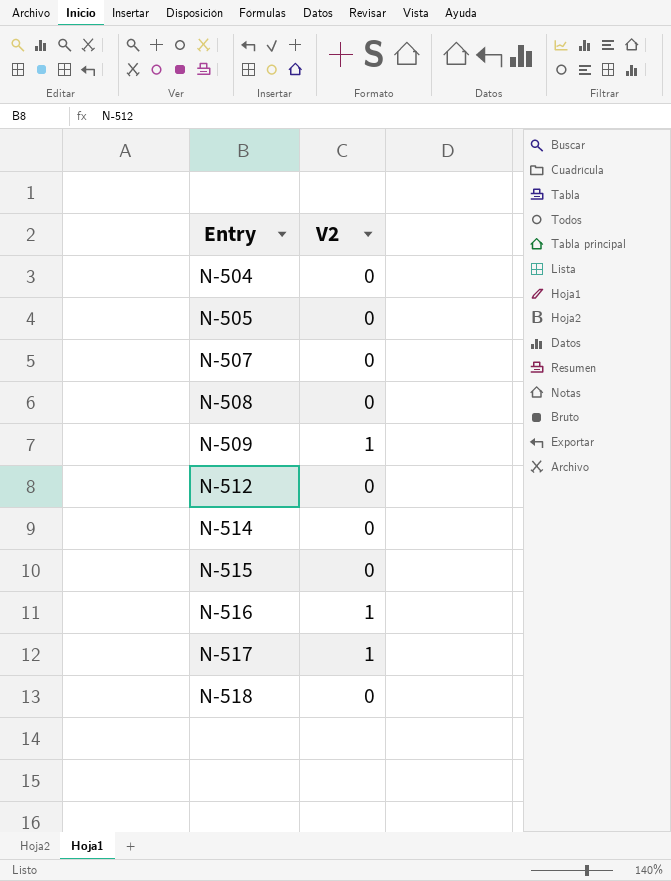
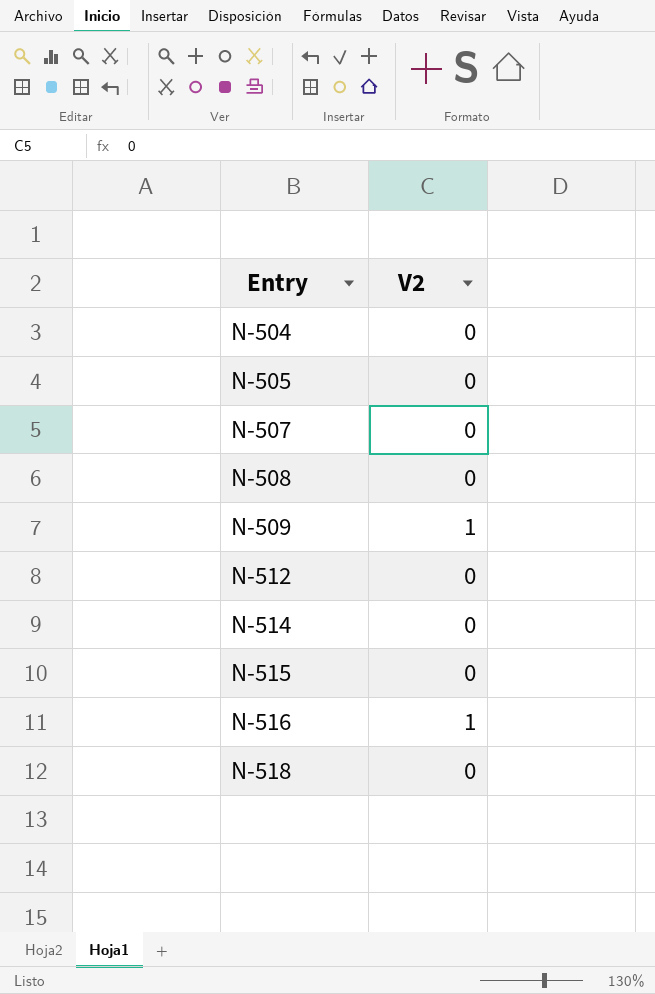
row N-517: 1 -> none

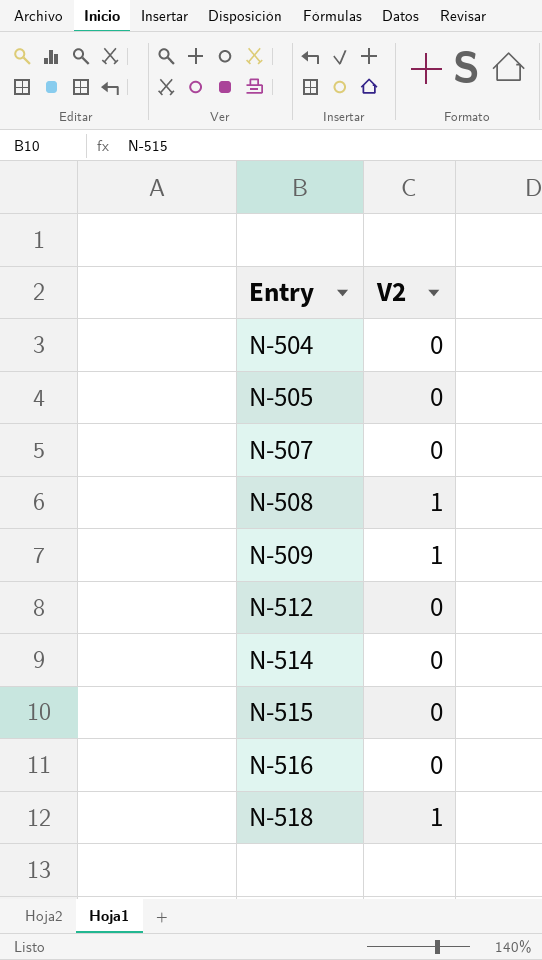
N-508 | V2: 0 -> 1
N-516 | V2: 1 -> 0
N-518 | V2: 0 -> 1

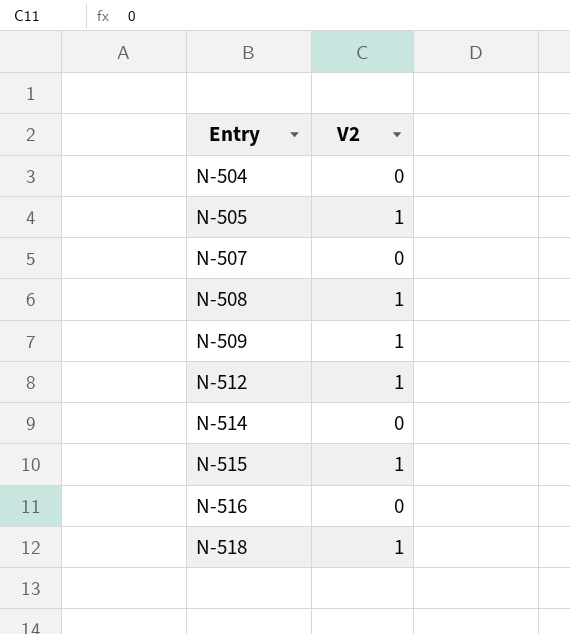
N-505 | V2: 0 -> 1
N-512 | V2: 0 -> 1
N-515 | V2: 0 -> 1

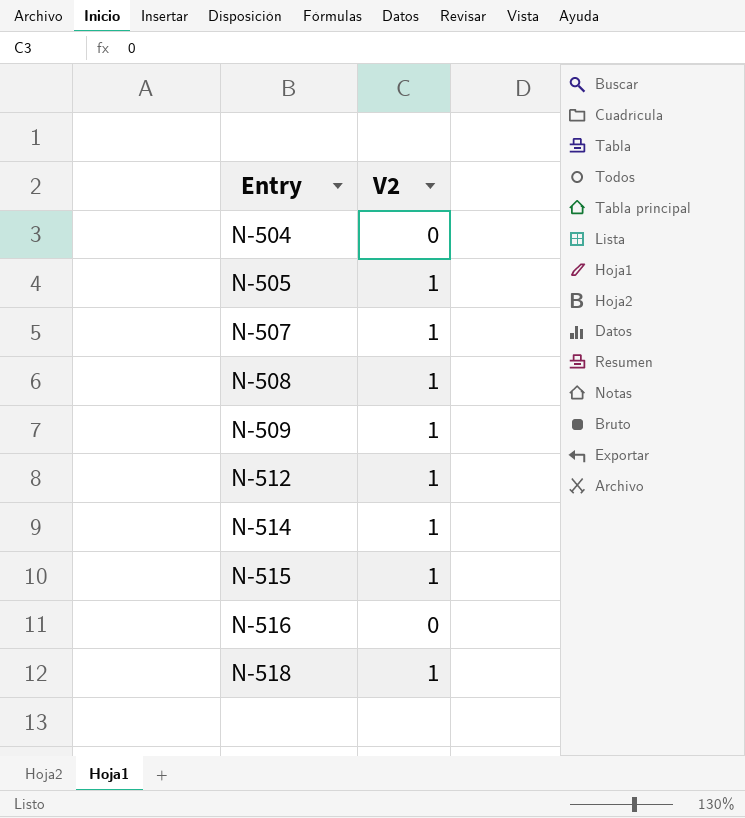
N-507 | V2: 0 -> 1
N-514 | V2: 0 -> 1

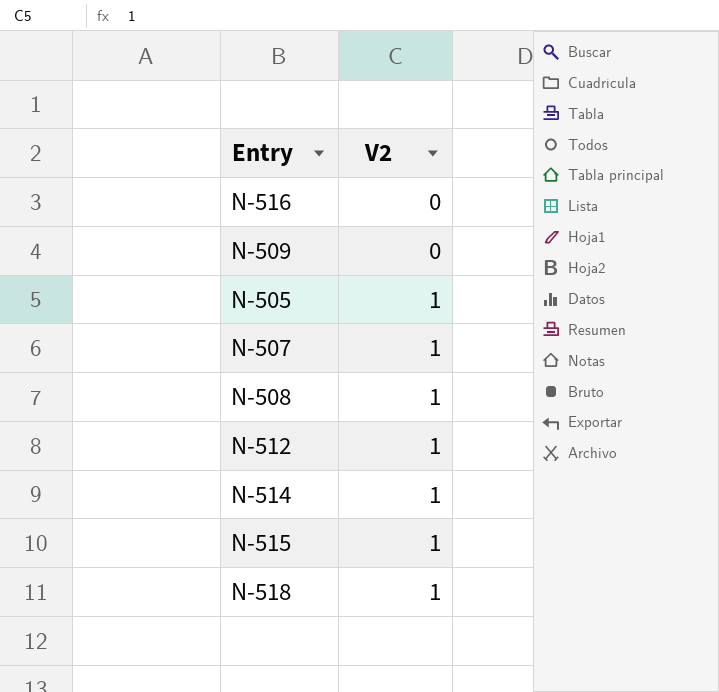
row order: Entry ascending -> V2 ascending
row N-504: 0 -> none
N-509 | V2: 1 -> 0

